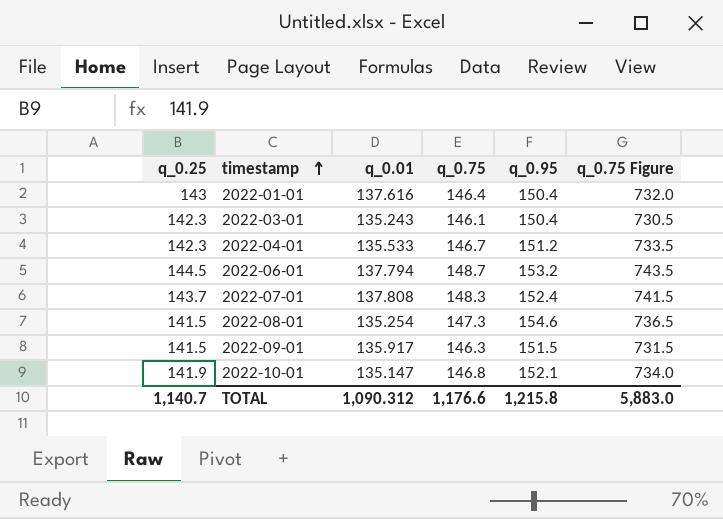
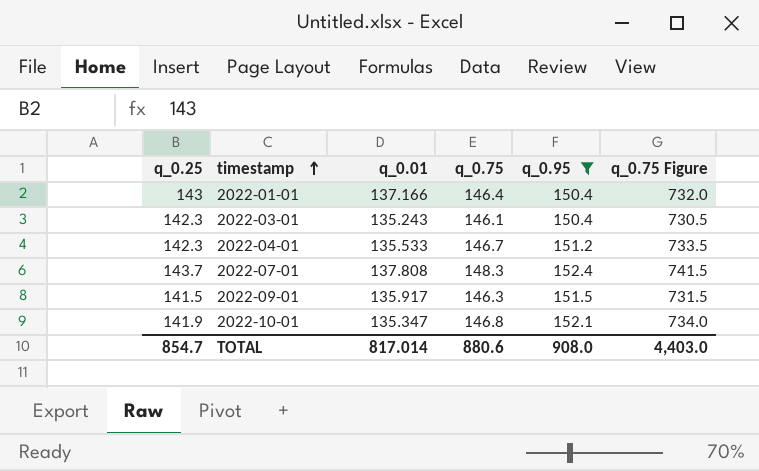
filter: none -> q_0.95 <= 152.4
2022-01-01 | q_0.01: 137.616 -> 137.166
2022-10-01 | q_0.01: 135.147 -> 135.347
TOTAL | q_0.25: 1,140.7 -> 854.7
TOTAL | q_0.01: 1,090.312 -> 817.014
TOTAL | q_0.75: 1,176.6 -> 880.6
TOTAL | q_0.95: 1,215.8 -> 908.0
TOTAL | q_0.75 Figure: 5,883.0 -> 4,403.0

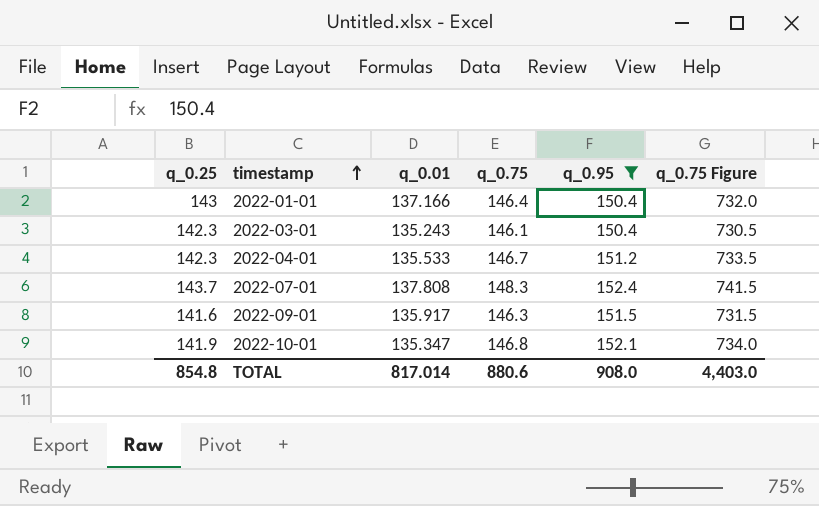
2022-09-01 | q_0.25: 141.5 -> 141.6
TOTAL | q_0.25: 854.7 -> 854.8

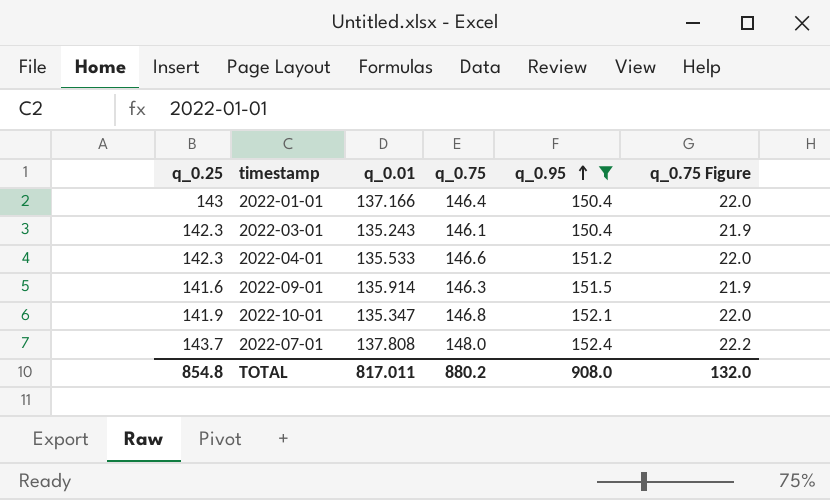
row order: timestamp ascending -> q_0.95 ascending
column q_0.75 Figure | formula: [q_0.75] * 5 -> [q_0.75] * 0.15
2022-04-01 | q_0.75: 146.7 -> 146.6
2022-09-01 | q_0.01: 135.917 -> 135.914
2022-07-01 | q_0.75: 148.3 -> 148.0
TOTAL | q_0.01: 817.014 -> 817.011
TOTAL | q_0.75: 880.6 -> 880.2
TOTAL | q_0.75 Figure: 4,403.0 -> 132.0

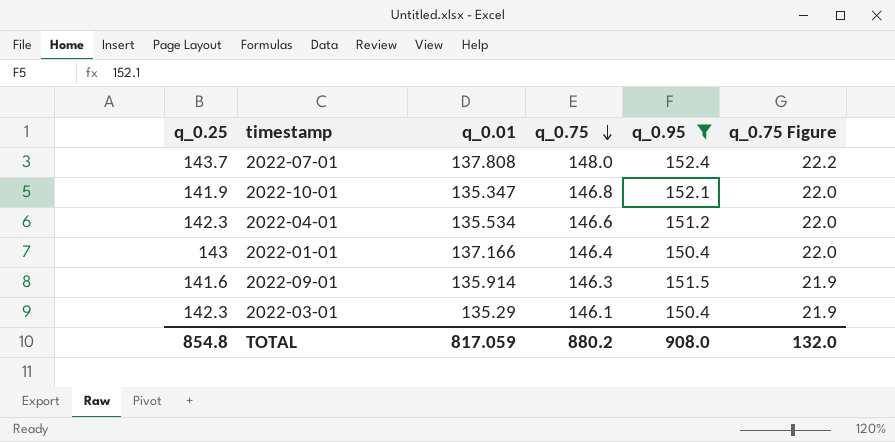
row order: q_0.95 ascending -> q_0.75 descending
2022-04-01 | q_0.01: 135.533 -> 135.534
2022-03-01 | q_0.01: 135.243 -> 135.29
TOTAL | q_0.01: 817.011 -> 817.059

